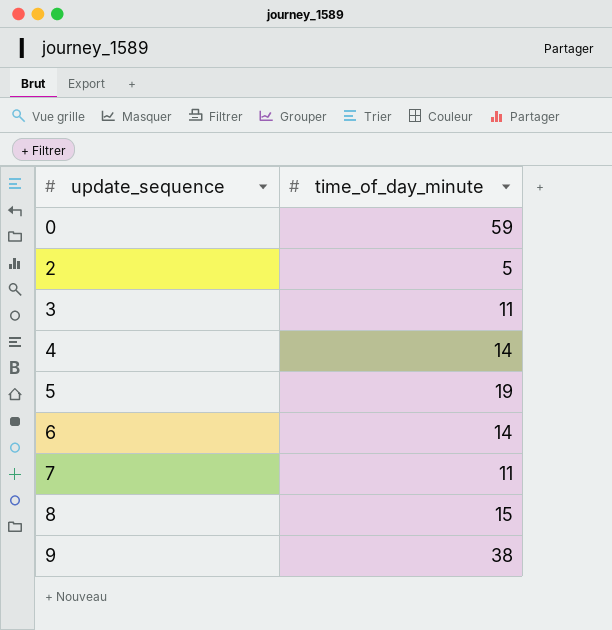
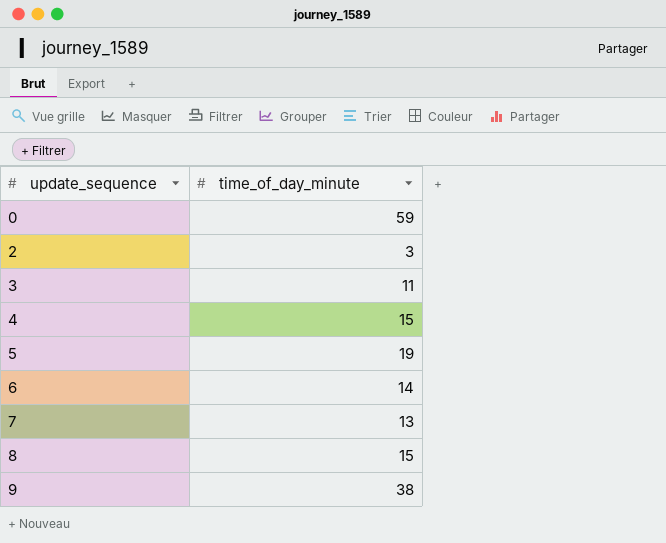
2 | time_of_day_minute: 5 -> 3
4 | time_of_day_minute: 14 -> 15
7 | time_of_day_minute: 11 -> 13

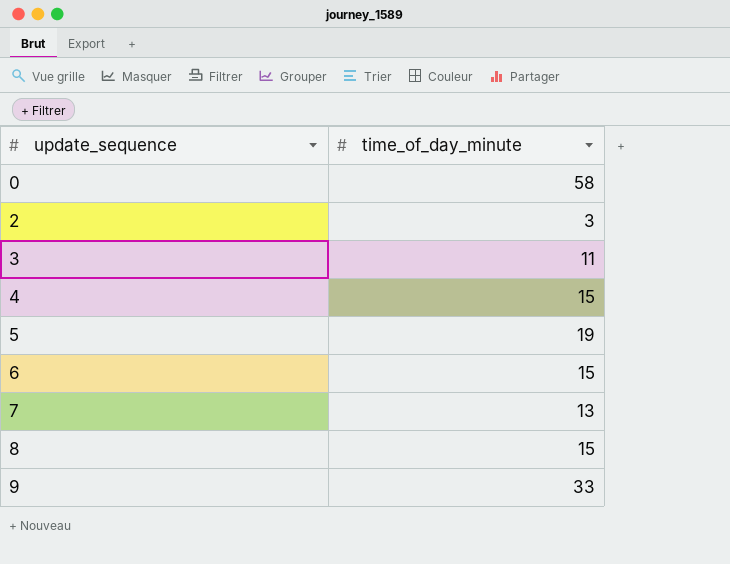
0 | time_of_day_minute: 59 -> 58
6 | time_of_day_minute: 14 -> 15
9 | time_of_day_minute: 38 -> 33

